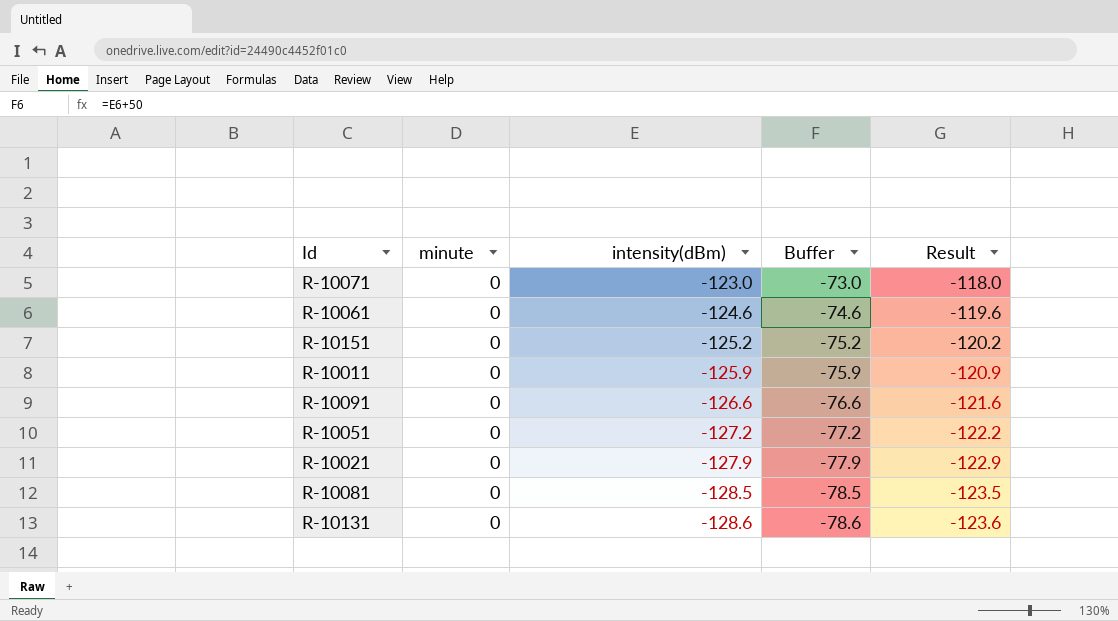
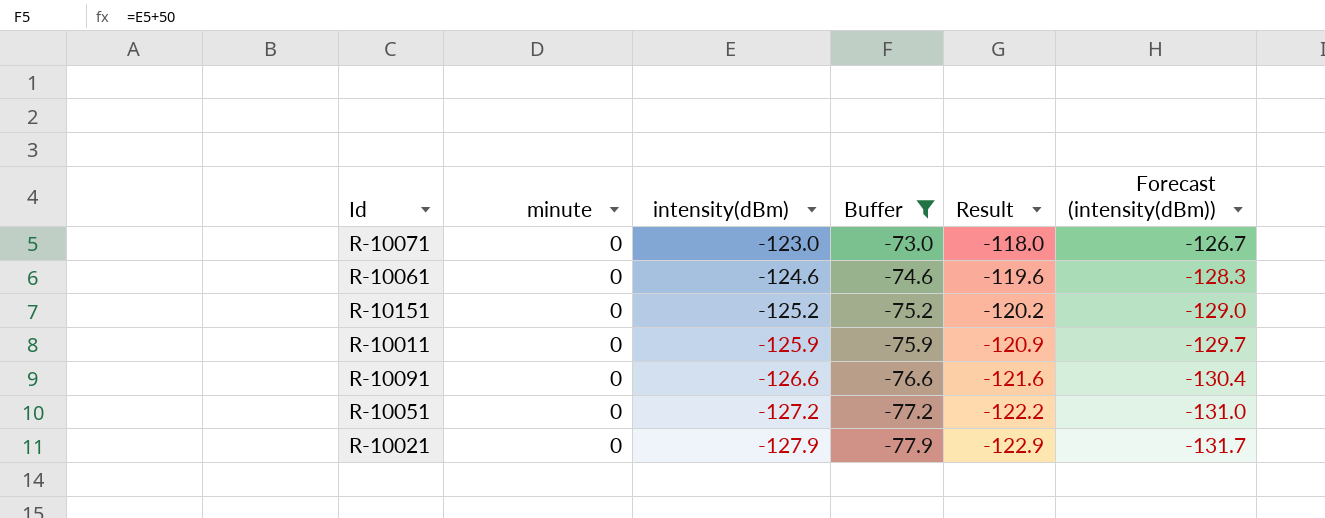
filter: none -> Buffer >= -77.9
column Forecast (intensity(dBm)) | formula: none -> [intensity(dBm)] * 1.03

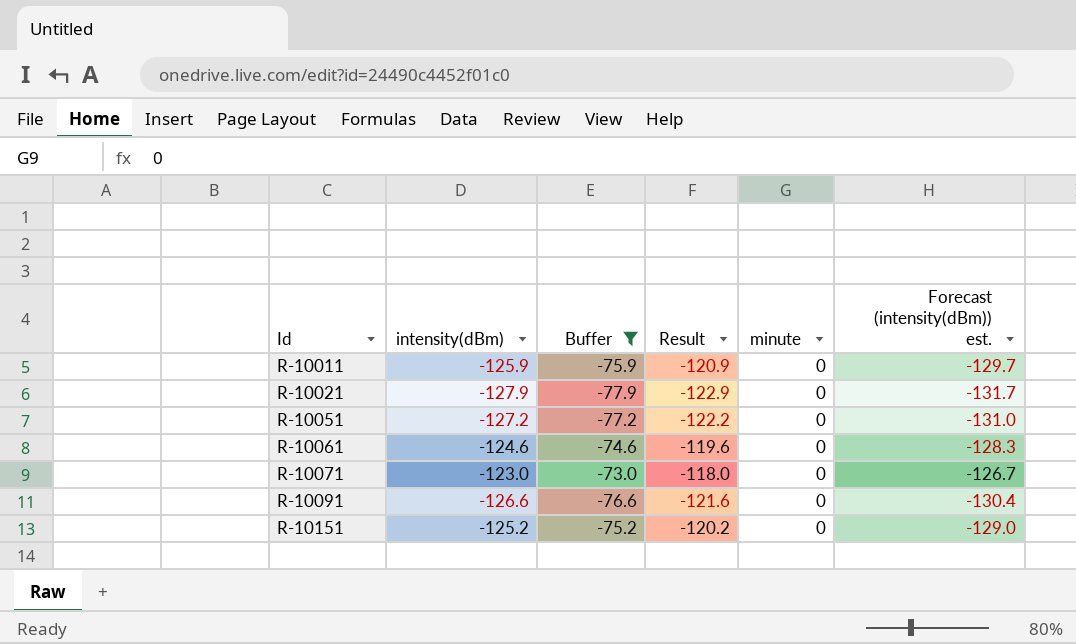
row order: intensity(dBm) descending -> Id ascending
column minute | position: 2 -> 5
column name: Forecast (intensity(dBm)) -> Forecast (intensity(dBm)) est.

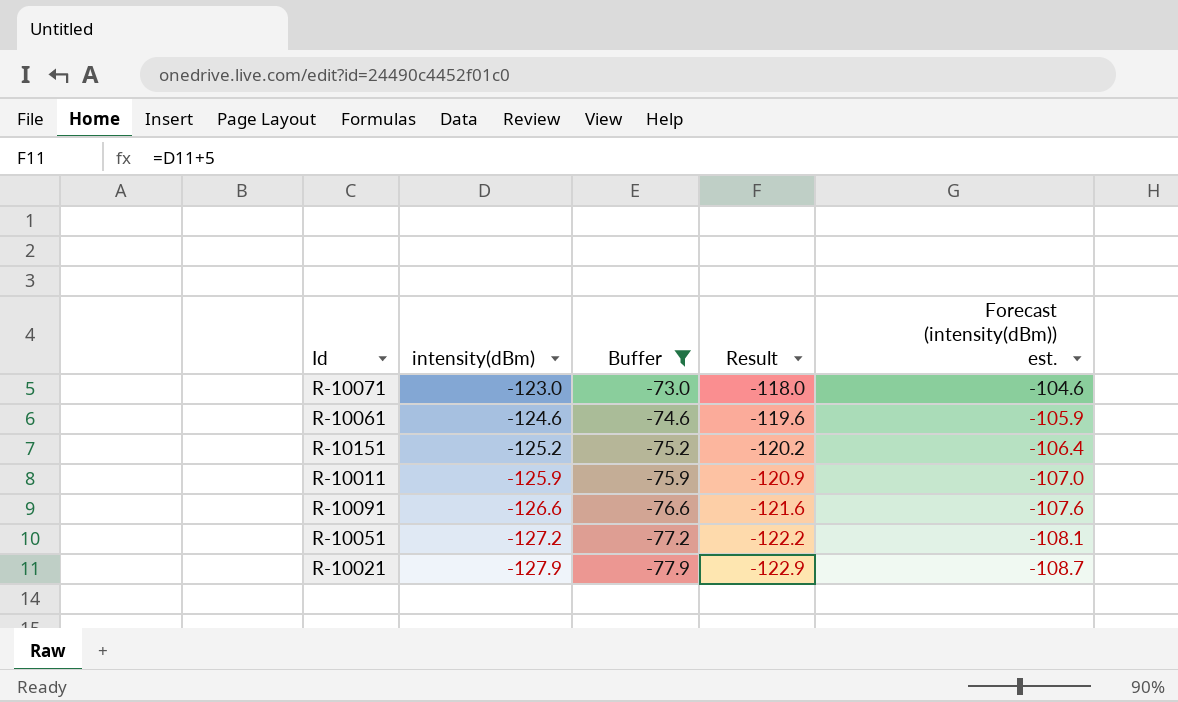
row order: Id ascending -> intensity(dBm) descending
column minute | position: 5 -> none
column Forecast (intensity(dBm)) est. | formula: [intensity(dBm)] * 1.03 -> [intensity(dBm)] * 0.85

